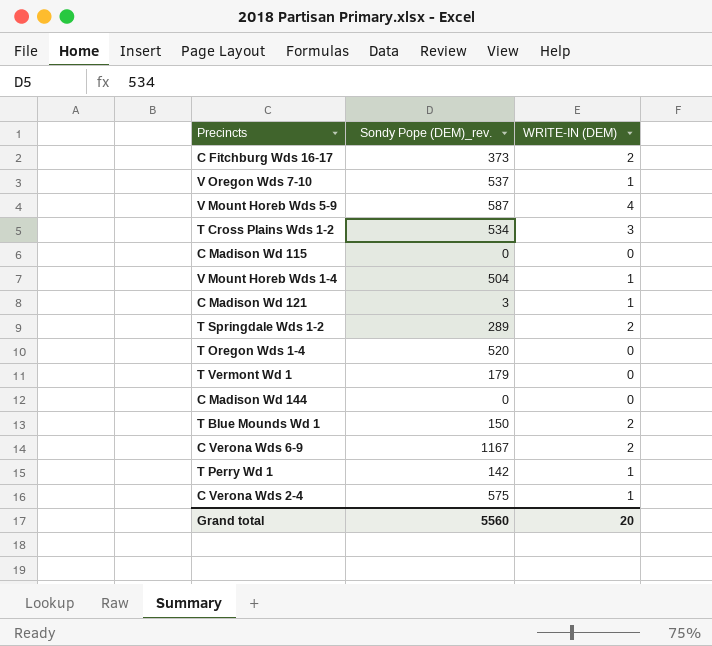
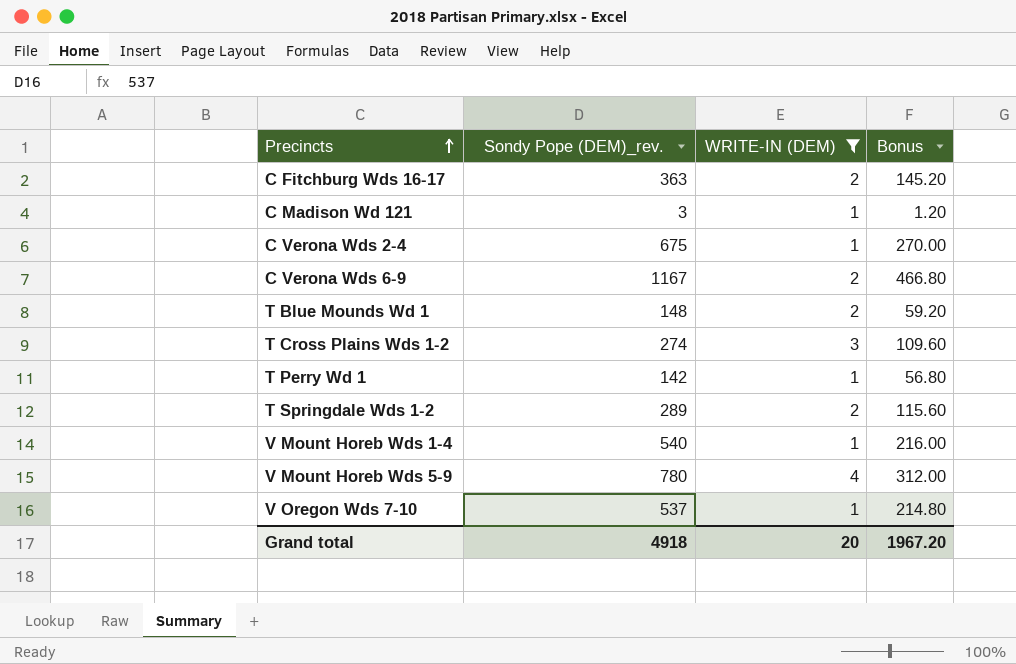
filter: none -> WRITE-IN (DEM) != 0
row order: none -> Precincts ascending
column Bonus | formula: none -> [Sondy Pope (DEM)_rev.] * 0.4
C Fitchburg Wds 16-17 | Sondy Pope (DEM)_rev.: 373 -> 363
C Verona Wds 2-4 | Sondy Pope (DEM)_rev.: 575 -> 675
T Blue Mounds Wd 1 | Sondy Pope (DEM)_rev.: 150 -> 148
T Cross Plains Wds 1-2 | Sondy Pope (DEM)_rev.: 534 -> 274
V Mount Horeb Wds 1-4 | Sondy Pope (DEM)_rev.: 504 -> 540
V Mount Horeb Wds 5-9 | Sondy Pope (DEM)_rev.: 587 -> 780
Grand total | Sondy Pope (DEM)_rev.: 5560 -> 4918

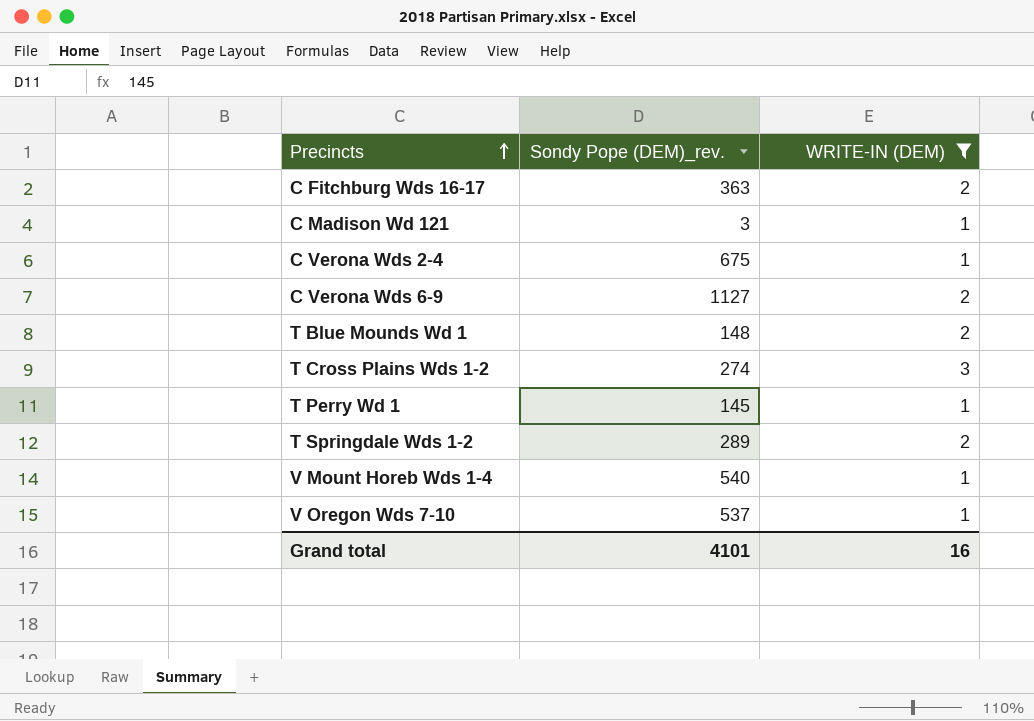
column Bonus | formula: [Sondy Pope (DEM)_rev.] * 0.4 -> none
row V Mount Horeb Wds 5-9: 780 | 4 | 312.00 -> none
C Verona Wds 6-9 | Sondy Pope (DEM)_rev.: 1167 -> 1127
T Perry Wd 1 | Sondy Pope (DEM)_rev.: 142 -> 145
Grand total | Sondy Pope (DEM)_rev.: 4918 -> 4101
Grand total | WRITE-IN (DEM): 20 -> 16

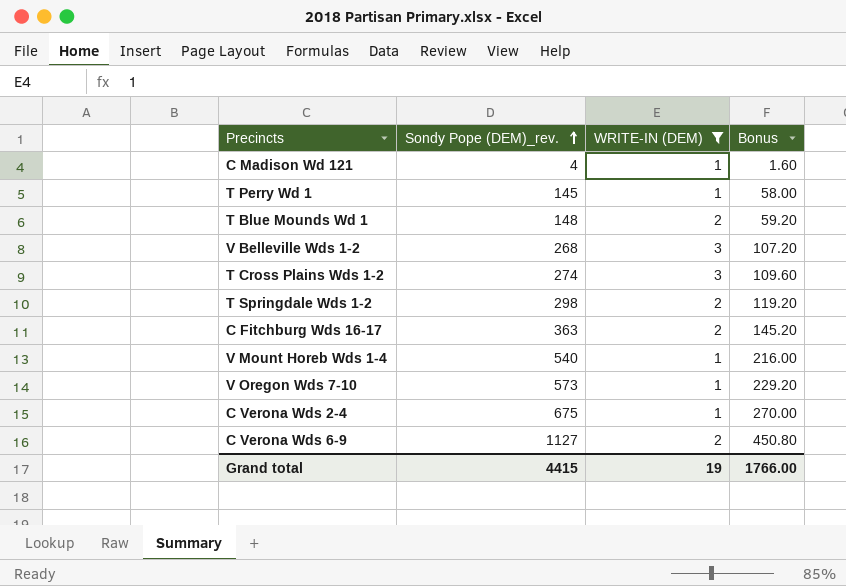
row order: Precincts ascending -> Sondy Pope (DEM)_rev. ascending
column Bonus | formula: none -> [Sondy Pope (DEM)_rev.] * 0.4
C Madison Wd 121 | Sondy Pope (DEM)_rev.: 3 -> 4
row V Belleville Wds 1-2: none -> 268 | 3 | 107.20
T Springdale Wds 1-2 | Sondy Pope (DEM)_rev.: 289 -> 298
V Oregon Wds 7-10 | Sondy Pope (DEM)_rev.: 537 -> 573
Grand total | Sondy Pope (DEM)_rev.: 4101 -> 4415
Grand total | WRITE-IN (DEM): 16 -> 19

